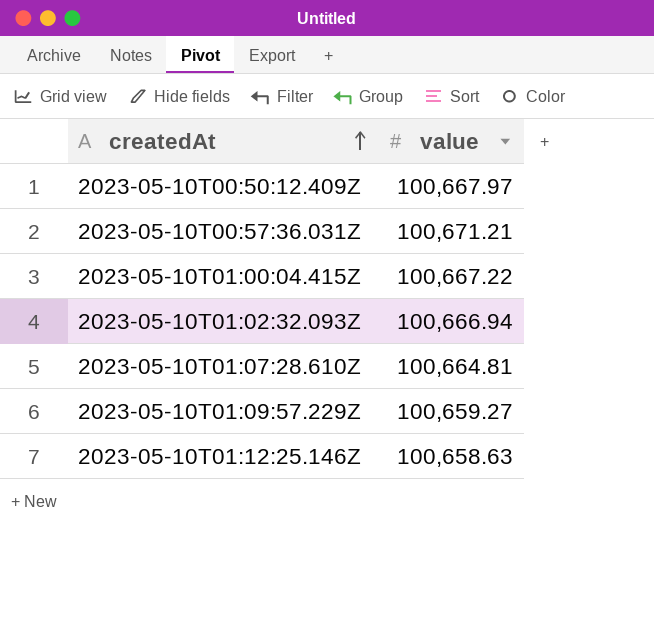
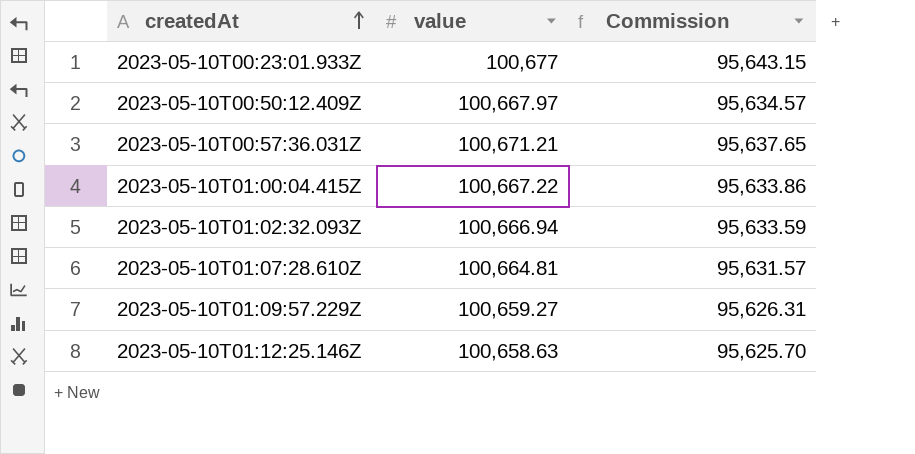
column Commission | formula: none -> [value] * 0.95
row 2023-05-10T00:23:01.933Z: none -> 100,677 | 95,643.15

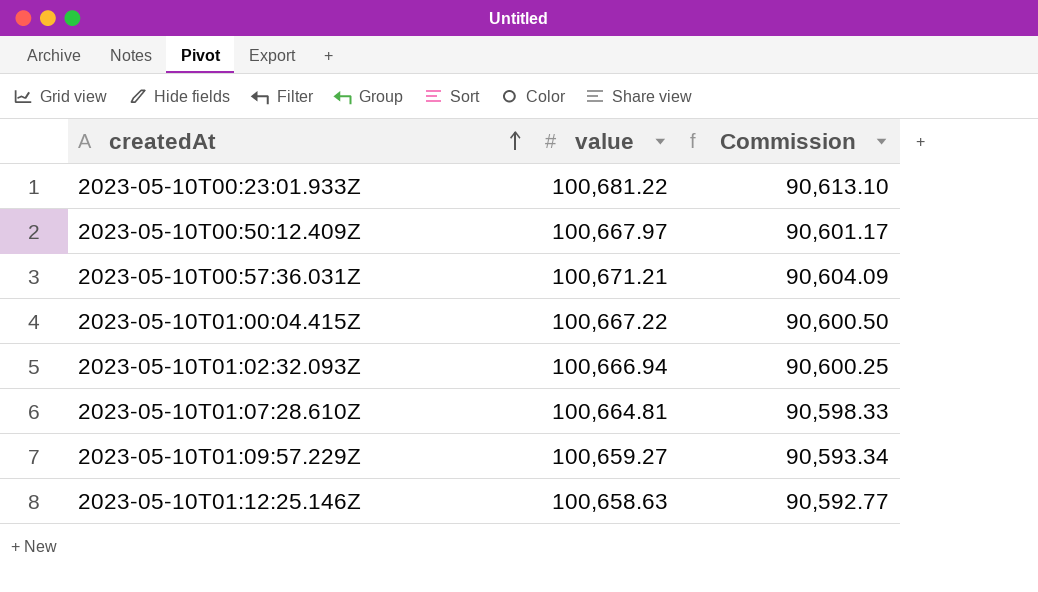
column Commission | formula: [value] * 0.95 -> [value] * 0.9
2023-05-10T00:23:01.933Z | value: 100,677 -> 100,681.22

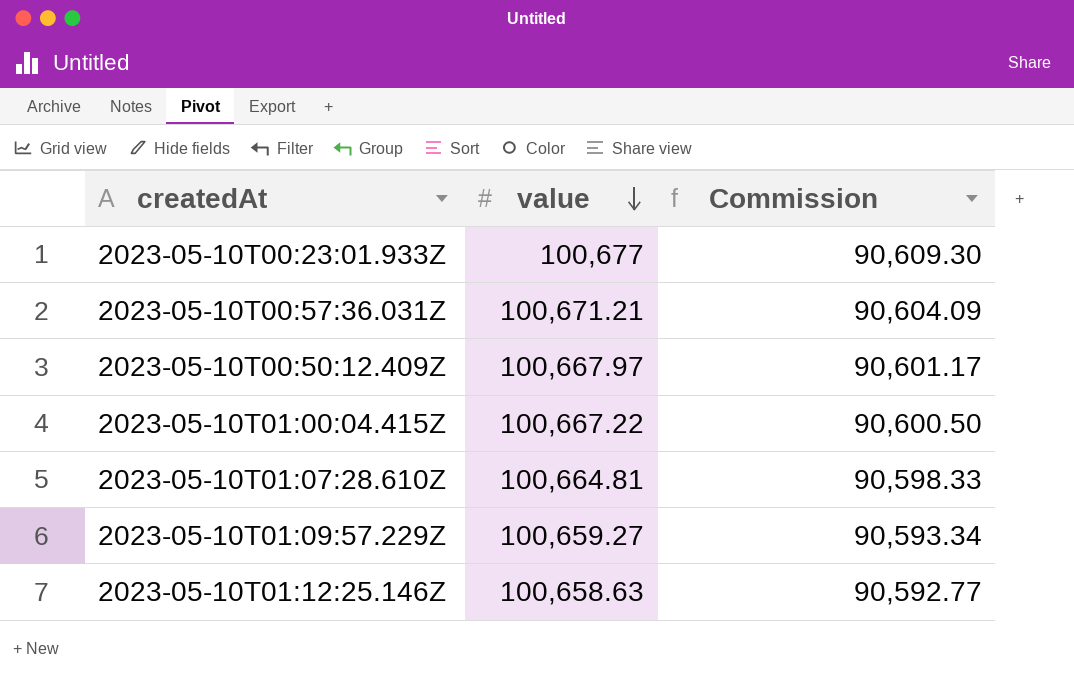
row order: createdAt ascending -> value descending
row 2023-05-10T01:02:32.093Z: 100,666.94 | 90,600.25 -> none
2023-05-10T00:23:01.933Z | value: 100,681.22 -> 100,677
2023-05-10T00:23:01.933Z | Commission: 90,613.10 -> 90,609.30

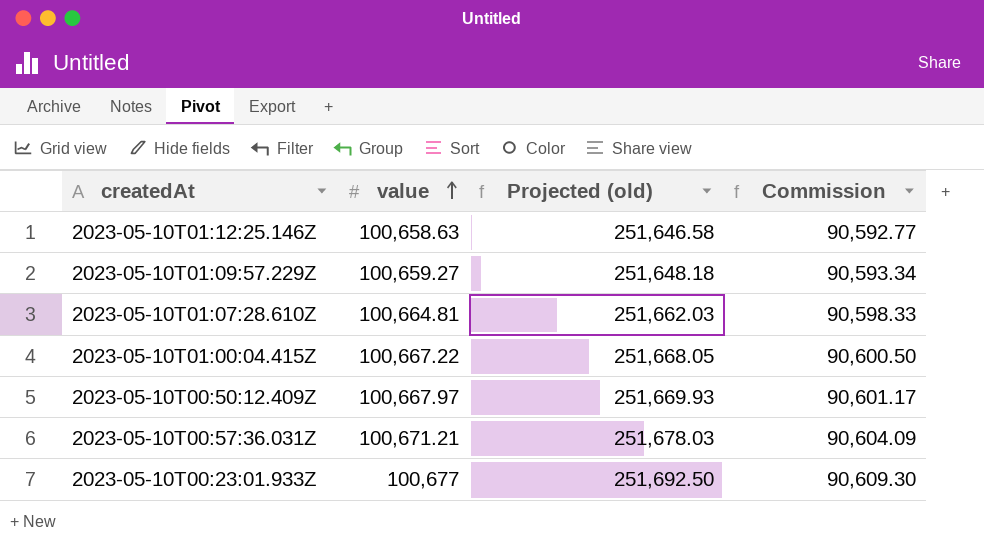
row order: value descending -> value ascending
column Projected (old) | formula: none -> [value] * 2.5

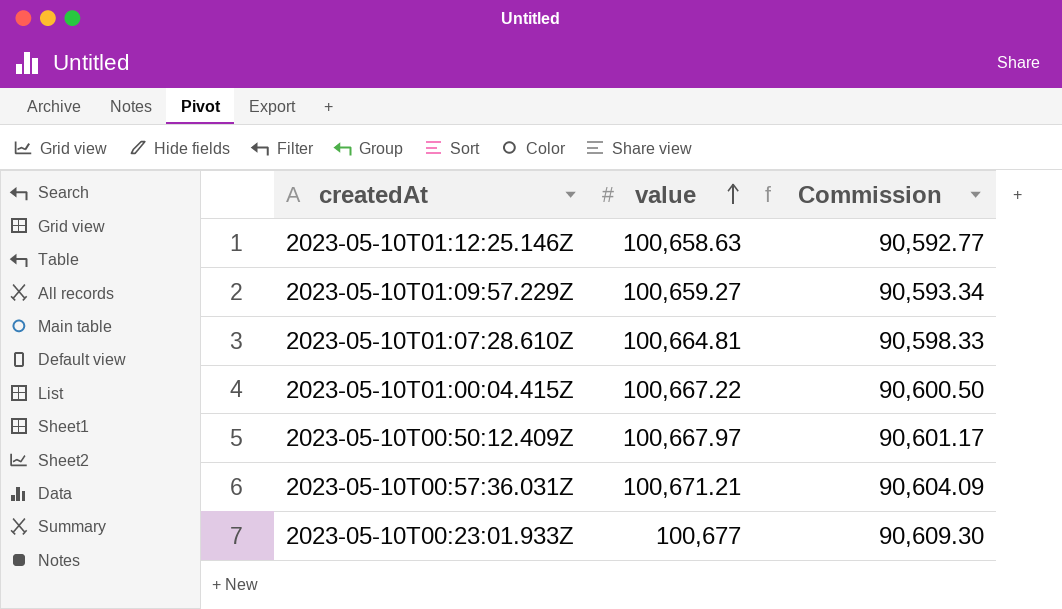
column Projected (old) | formula: [value] * 2.5 -> none

